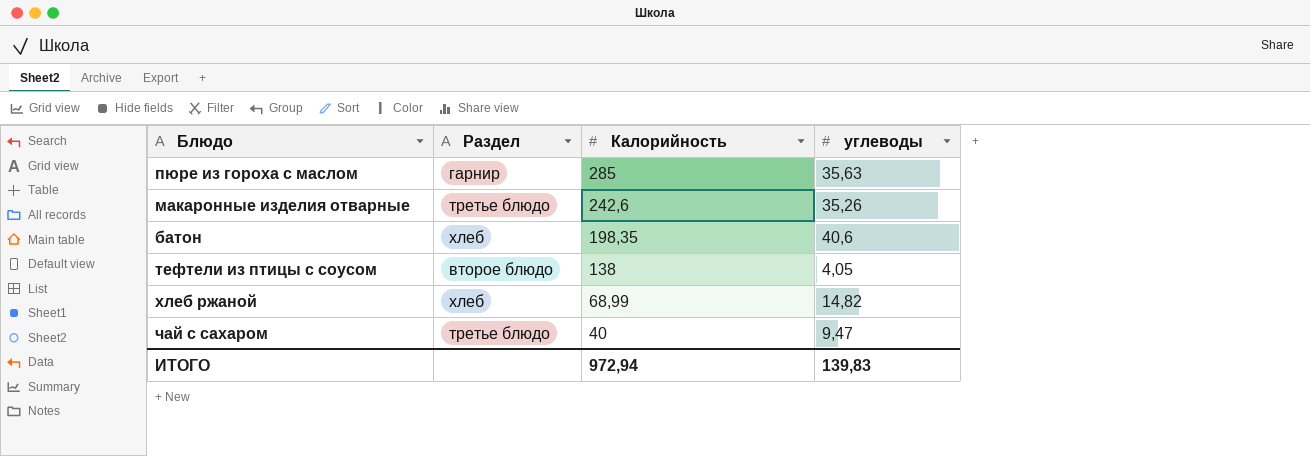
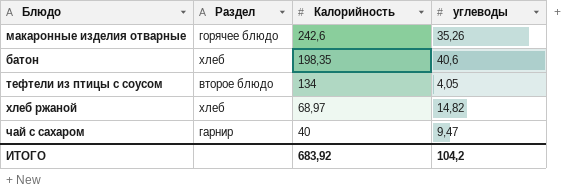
row пюре из гороха с маслом: гарнир | 285 | 35,63 -> none
макаронные изделия отварные | Раздел: третье блюдо -> горячее блюдо
тефтели из птицы с соусом | Калорийность: 138 -> 134
хлеб ржаной | Калорийность: 68,99 -> 68,97
чай с сахаром | Раздел: третье блюдо -> гарнир
ИТОГО | Калорийность: 972,94 -> 683,92
ИТОГО | углеводы: 139,83 -> 104,2

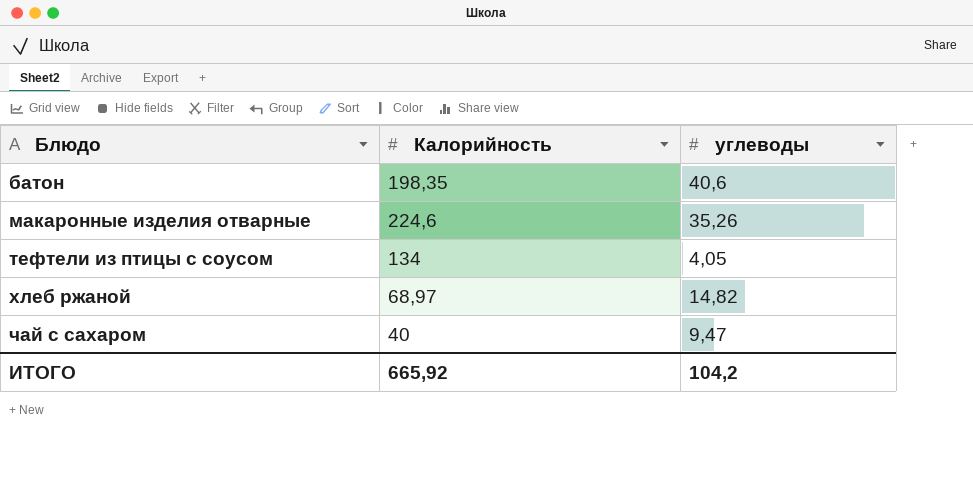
row order: Калорийность descending -> Блюдо ascending
column Раздел | position: 2 -> none
макаронные изделия отварные | Калорийность: 242,6 -> 224,6
ИТОГО | Калорийность: 683,92 -> 665,92

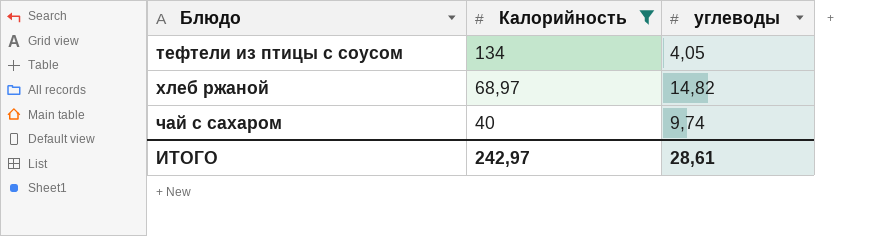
filter: none -> Калорийность <= 134
чай с сахаром | углеводы: 9,47 -> 9,74
ИТОГО | Калорийность: 665,92 -> 242,97
ИТОГО | углеводы: 104,2 -> 28,61

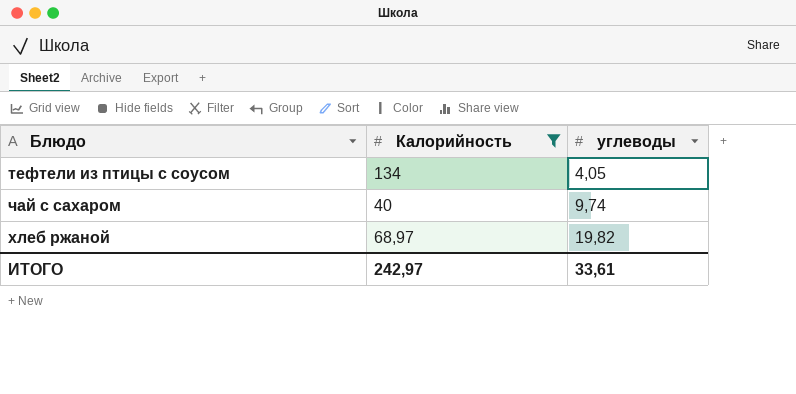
row order: Блюдо ascending -> углеводы ascending
хлеб ржаной | углеводы: 14,82 -> 19,82
ИТОГО | углеводы: 28,61 -> 33,61

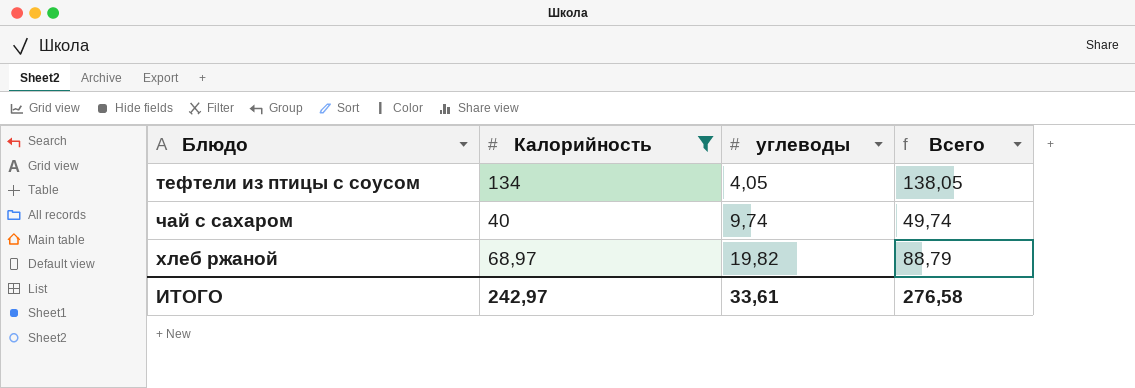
column Всего | formula: none -> [Калорийность] + [углеводы]

